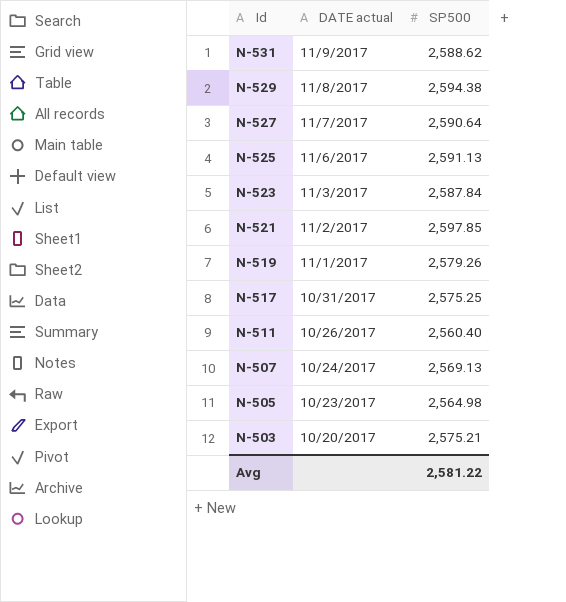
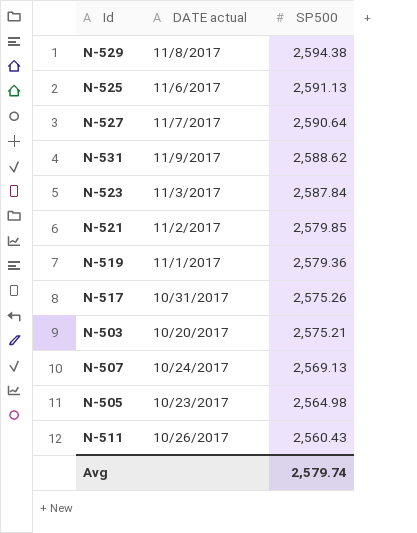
row order: Id descending -> SP500 descending
N-521 | SP500: 2,597.85 -> 2,579.85
N-519 | SP500: 2,579.26 -> 2,579.36
N-517 | SP500: 2,575.25 -> 2,575.26
N-511 | SP500: 2,560.40 -> 2,560.43
Avg | SP500: 2,581.22 -> 2,579.74

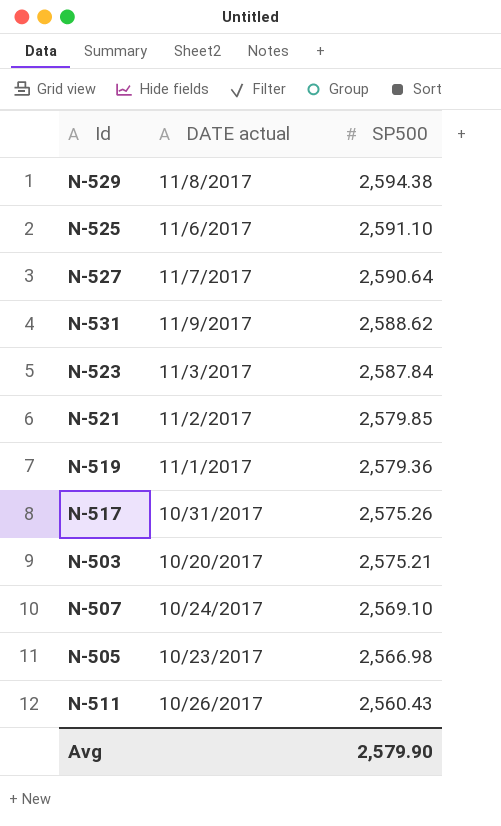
N-525 | SP500: 2,591.13 -> 2,591.10
N-507 | SP500: 2,569.13 -> 2,569.10
N-505 | SP500: 2,564.98 -> 2,566.98
Avg | SP500: 2,579.74 -> 2,579.90

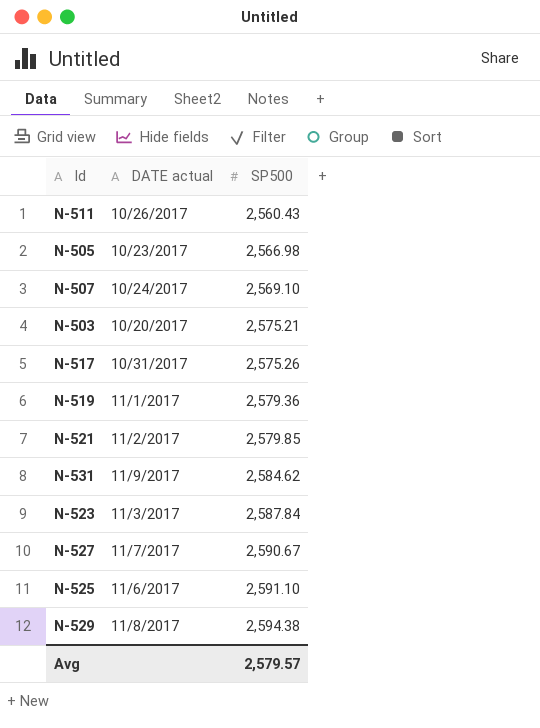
row order: SP500 descending -> SP500 ascending
N-531 | SP500: 2,588.62 -> 2,584.62
N-527 | SP500: 2,590.64 -> 2,590.67
Avg | SP500: 2,579.90 -> 2,579.57

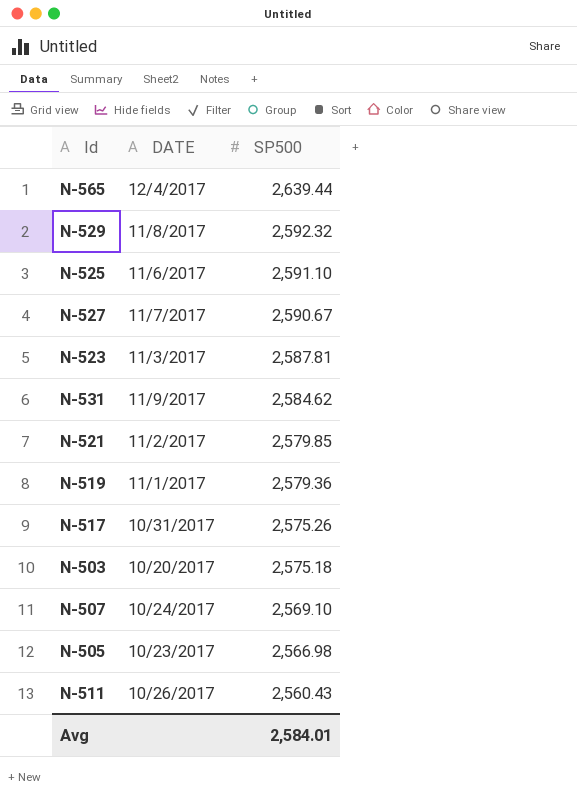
row order: SP500 ascending -> SP500 descending
column name: DATE actual -> DATE
row N-565: none -> 12/4/2017 | 2,639.44
N-529 | SP500: 2,594.38 -> 2,592.32
N-523 | SP500: 2,587.84 -> 2,587.81
N-503 | SP500: 2,575.21 -> 2,575.18
Avg | SP500: 2,579.57 -> 2,584.01

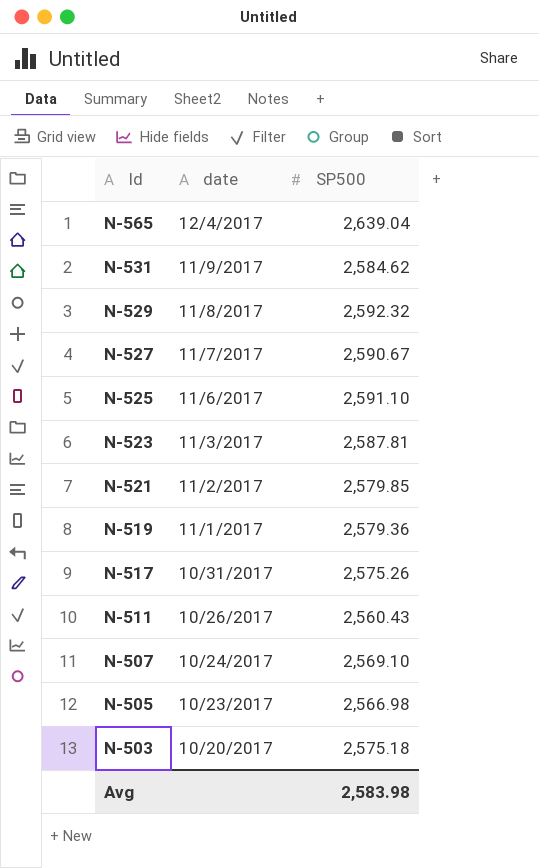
row order: SP500 descending -> Id descending
column name: DATE -> date
N-565 | SP500: 2,639.44 -> 2,639.04
Avg | SP500: 2,584.01 -> 2,583.98

